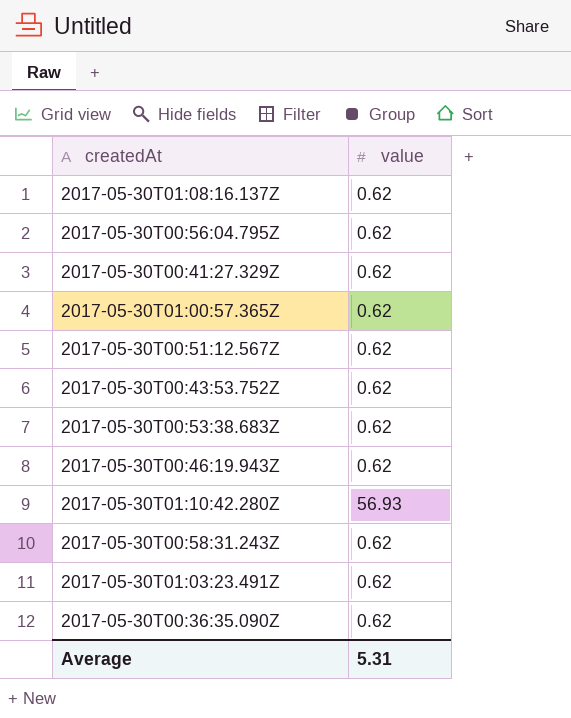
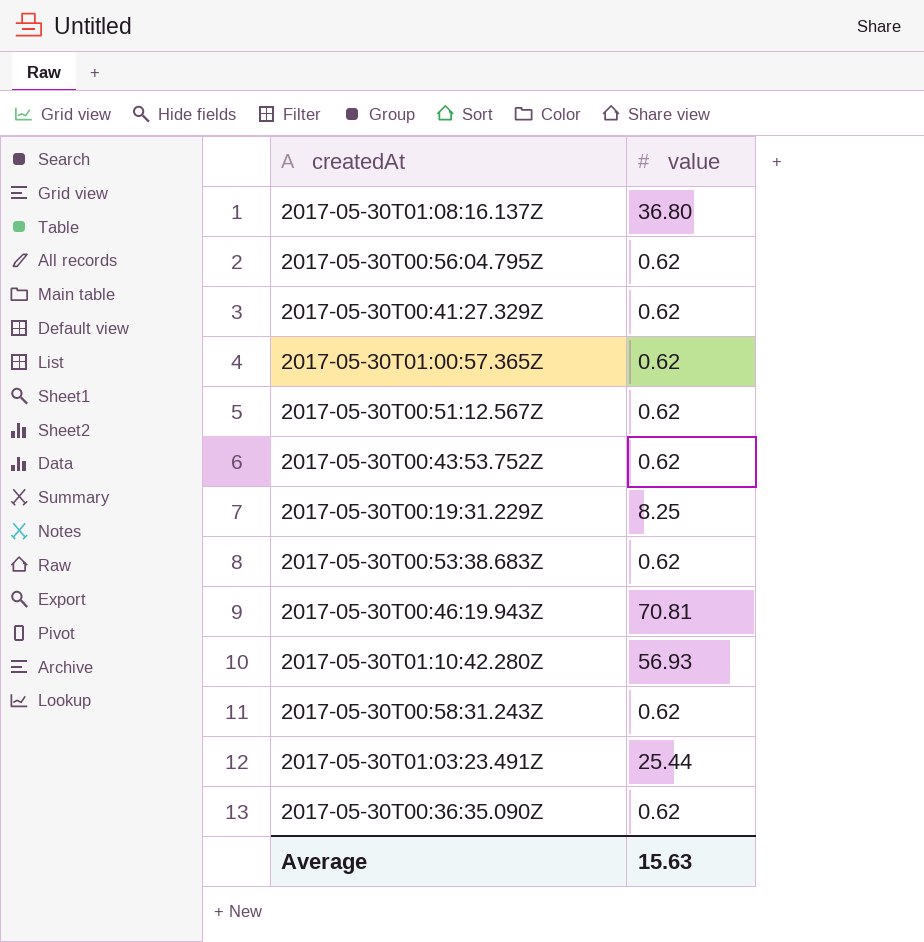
2017-05-30T01:08:16.137Z | value: 0.62 -> 36.80
row 2017-05-30T00:19:31.229Z: none -> 8.25
2017-05-30T00:46:19.943Z | value: 0.62 -> 70.81
2017-05-30T01:03:23.491Z | value: 0.62 -> 25.44
Average | value: 5.31 -> 15.63

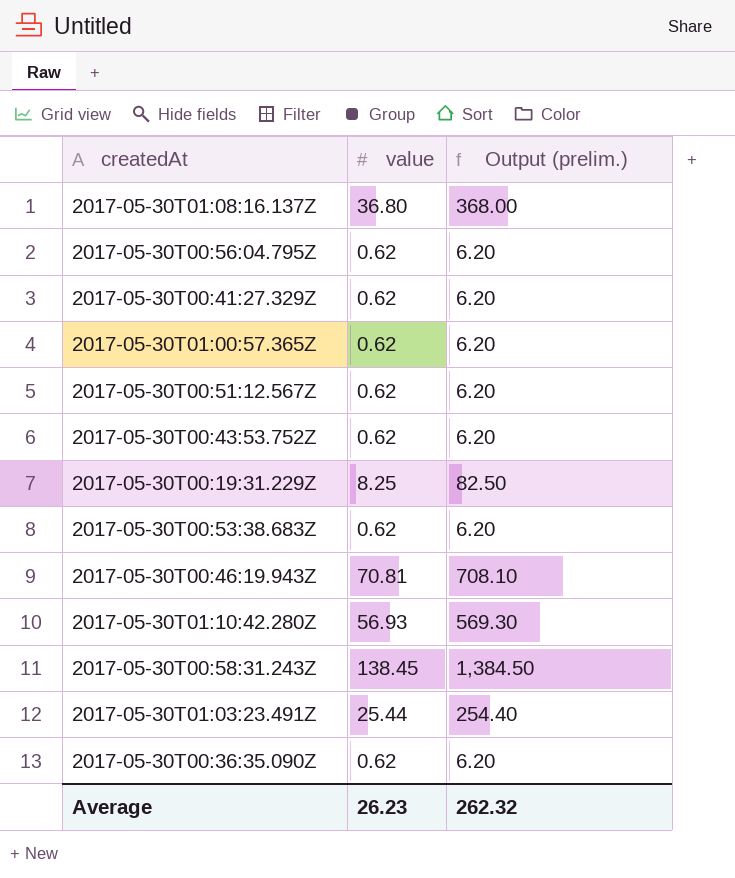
column Output (prelim.) | formula: none -> [value] * 10
2017-05-30T00:58:31.243Z | value: 0.62 -> 138.45
Average | value: 15.63 -> 26.23

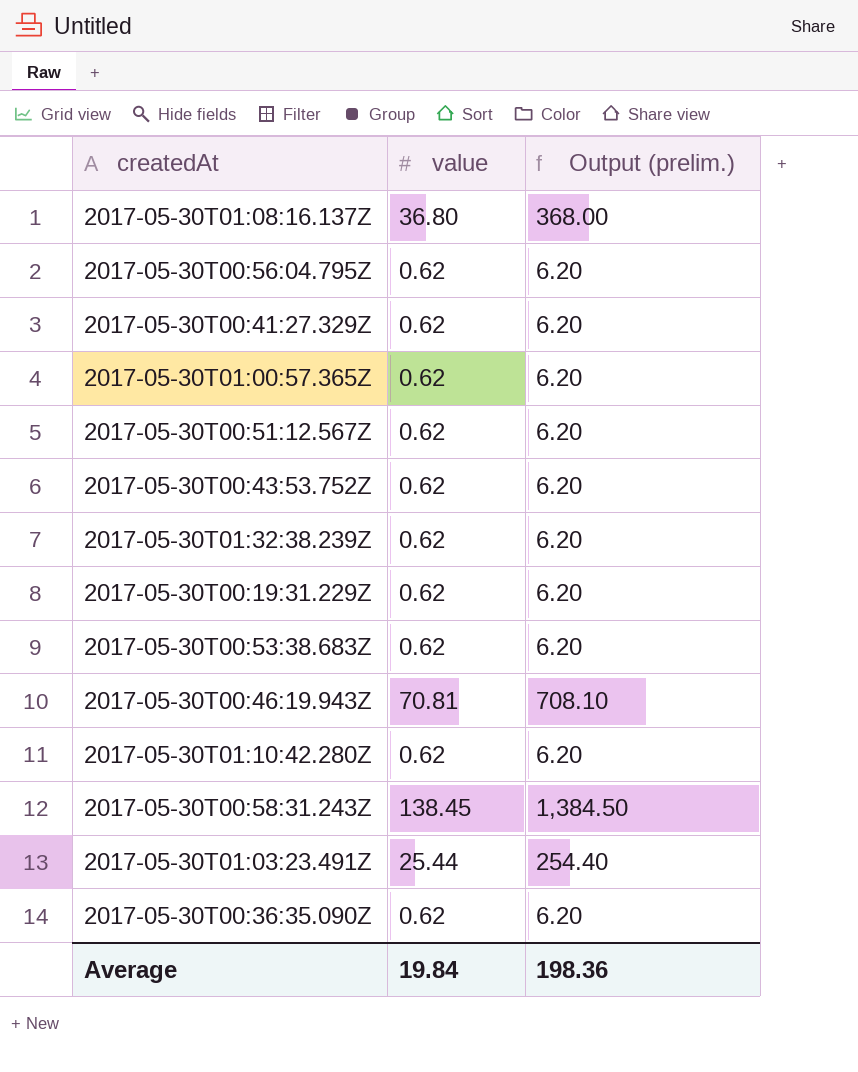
row 2017-05-30T01:32:38.239Z: none -> 0.62 | 6.20
2017-05-30T00:19:31.229Z | value: 8.25 -> 0.62
2017-05-30T00:19:31.229Z | Output (prelim.): 82.50 -> 6.20
2017-05-30T01:10:42.280Z | value: 56.93 -> 0.62
2017-05-30T01:10:42.280Z | Output (prelim.): 569.30 -> 6.20
Average | value: 26.23 -> 19.84
Average | Output (prelim.): 262.32 -> 198.36

